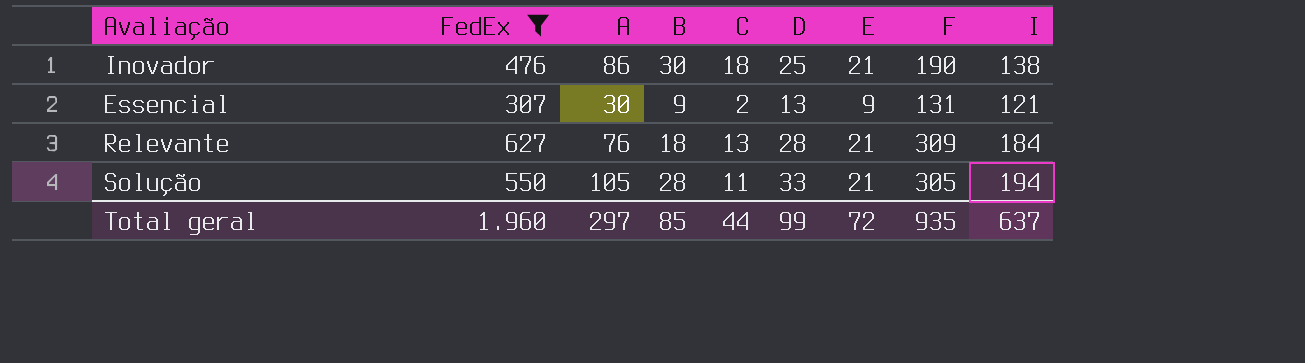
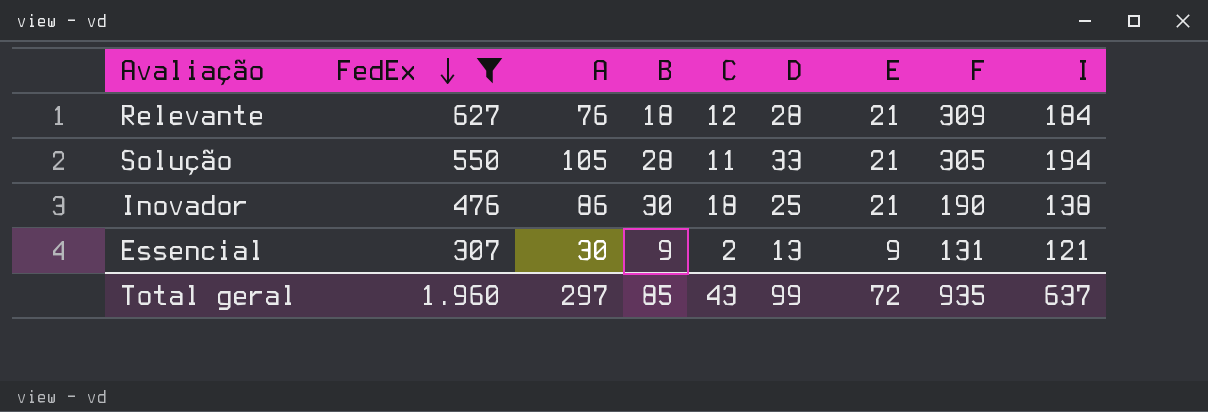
row order: none -> FedEx descending
Relevante | C: 13 -> 12
Total geral | C: 44 -> 43

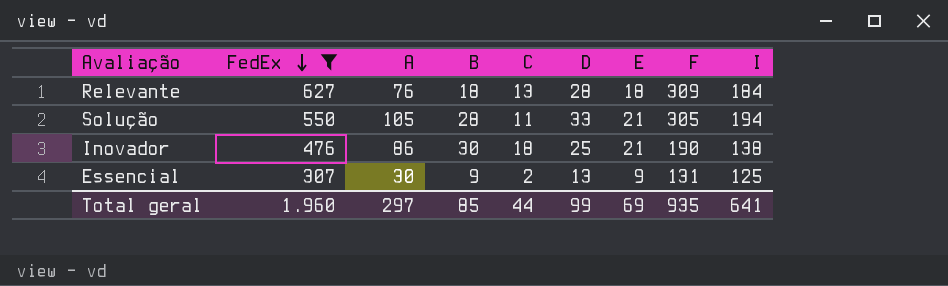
Relevante | C: 12 -> 13
Relevante | E: 21 -> 18
Essencial | I: 121 -> 125
Total geral | C: 43 -> 44
Total geral | E: 72 -> 69
Total geral | I: 637 -> 641

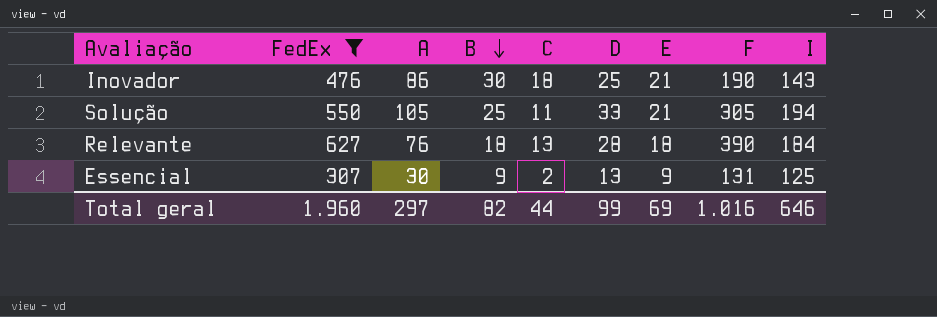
row order: FedEx descending -> B descending
Inovador | I: 138 -> 143
Solução | B: 28 -> 25
Relevante | F: 309 -> 390
Total geral | B: 85 -> 82
Total geral | F: 935 -> 1.016
Total geral | I: 641 -> 646

